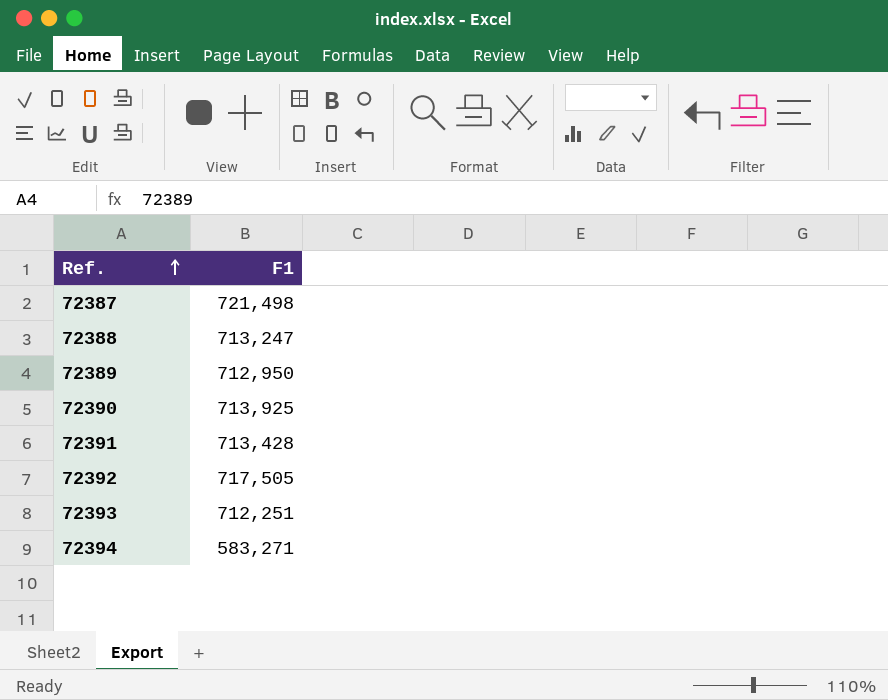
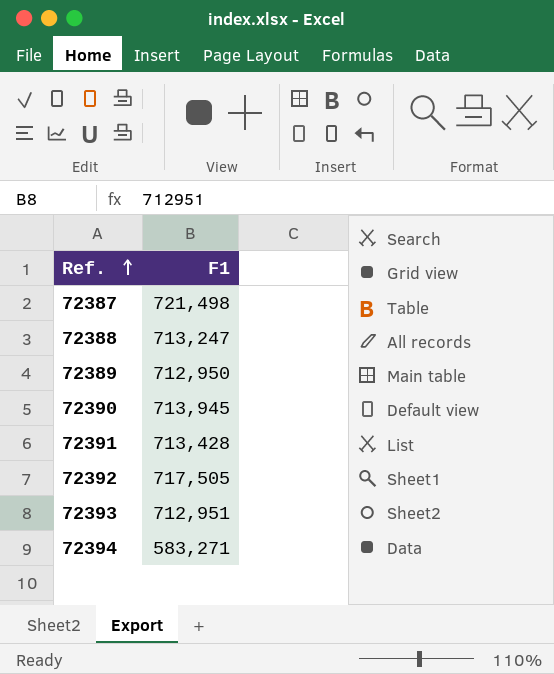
72390 | F1: 713,925 -> 713,945
72393 | F1: 712,251 -> 712,951

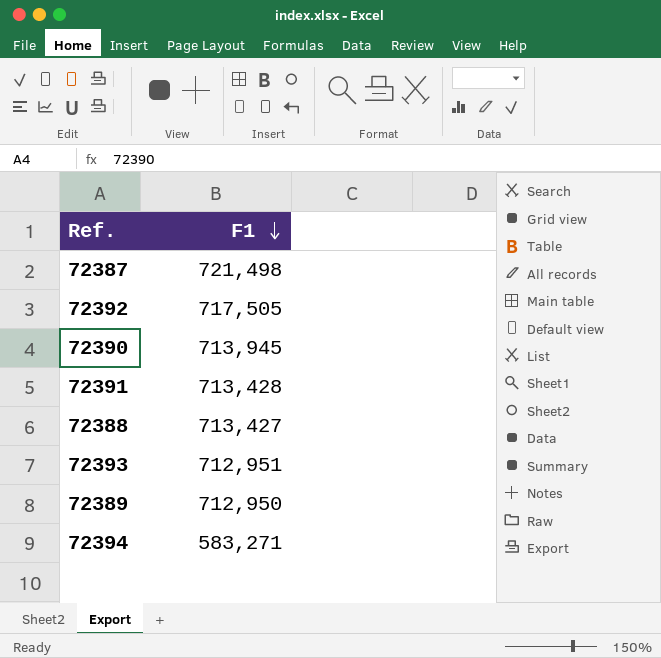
row order: Ref. ascending -> F1 descending
72388 | F1: 713,247 -> 713,427

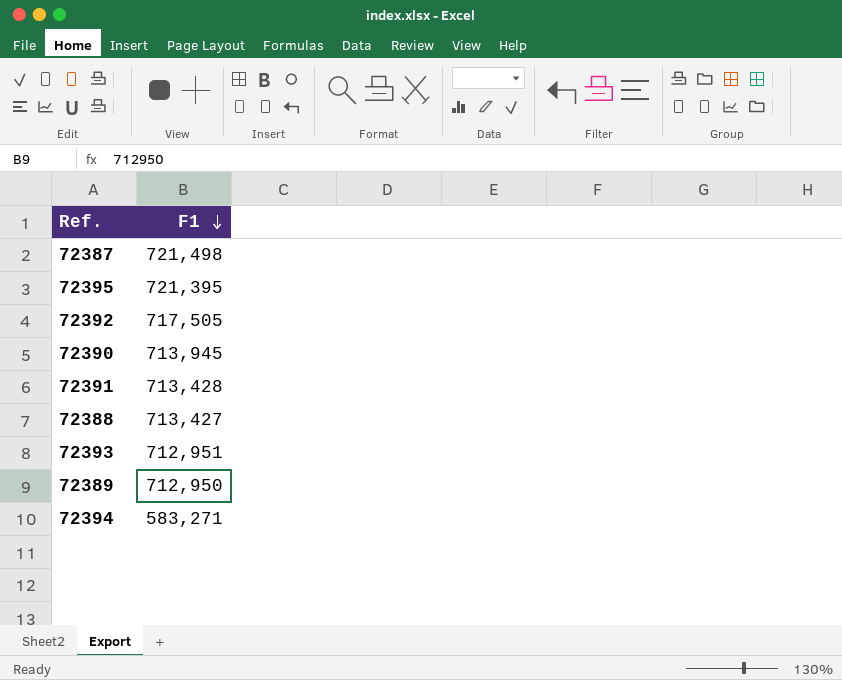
row 72395: none -> 721,395

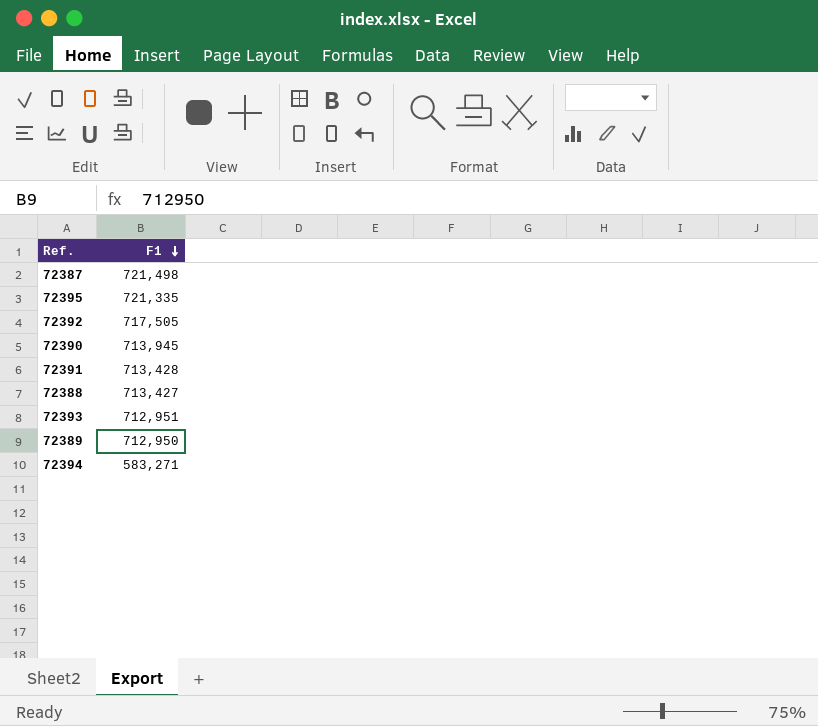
72395 | F1: 721,395 -> 721,335

